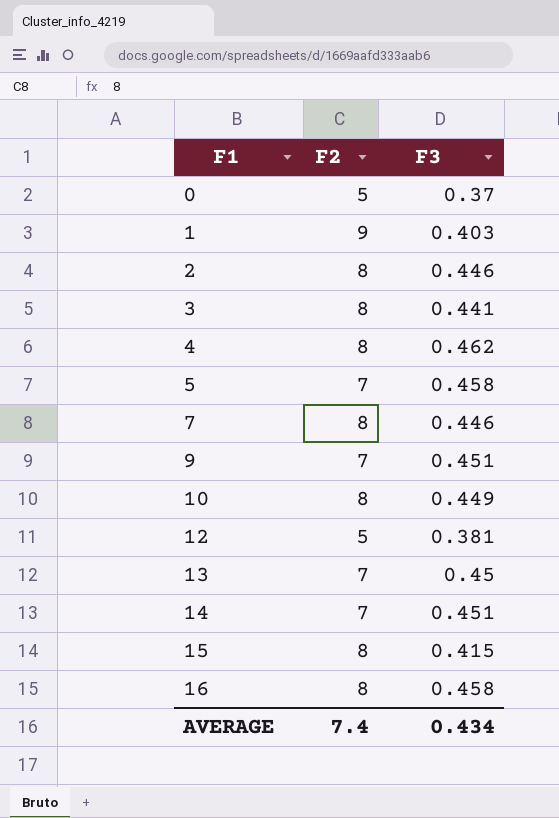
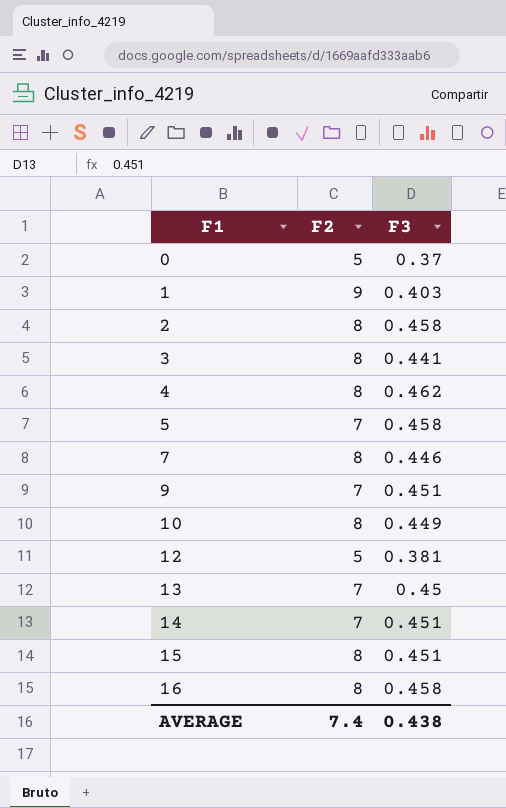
2 | F3: 0.446 -> 0.458
15 | F3: 0.415 -> 0.451
AVERAGE | F3: 0.434 -> 0.438

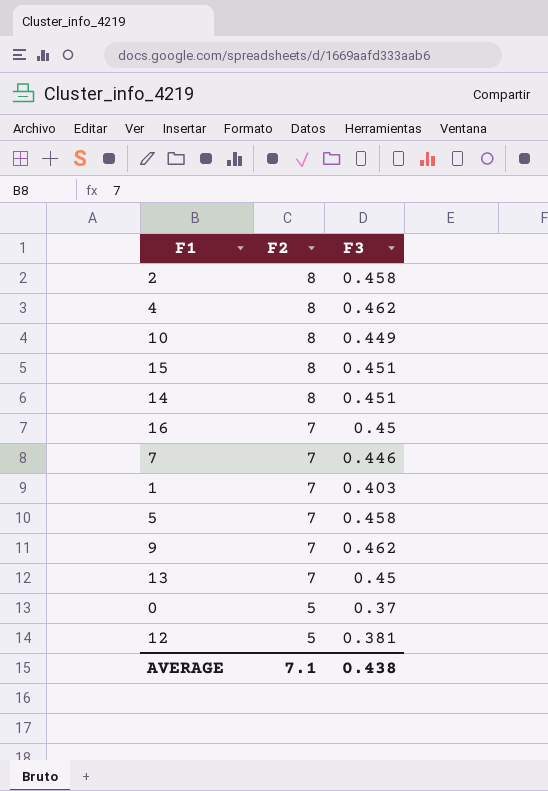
row order: F1 ascending -> F2 descending
row 3: 8 | 0.441 -> none
14 | F2: 7 -> 8
16 | F2: 8 -> 7
16 | F3: 0.458 -> 0.45
7 | F2: 8 -> 7
1 | F2: 9 -> 7
9 | F3: 0.451 -> 0.462
AVERAGE | F2: 7.4 -> 7.1

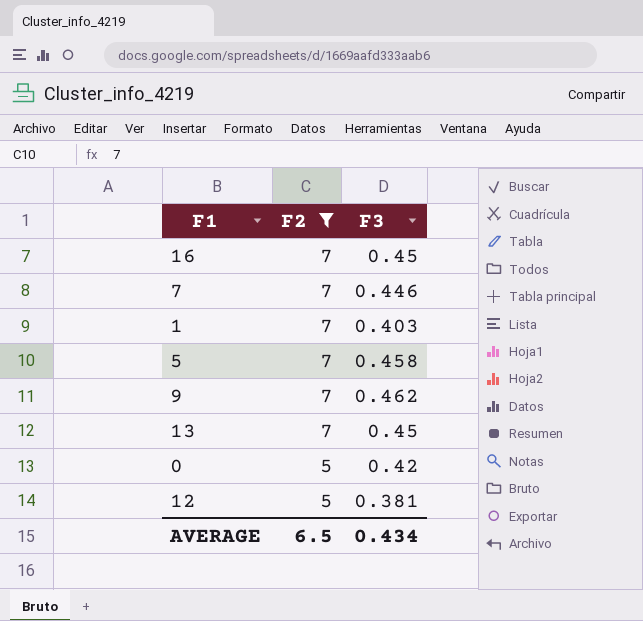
filter: none -> F2 != 8
0 | F3: 0.37 -> 0.42
AVERAGE | F2: 7.1 -> 6.5
AVERAGE | F3: 0.438 -> 0.434

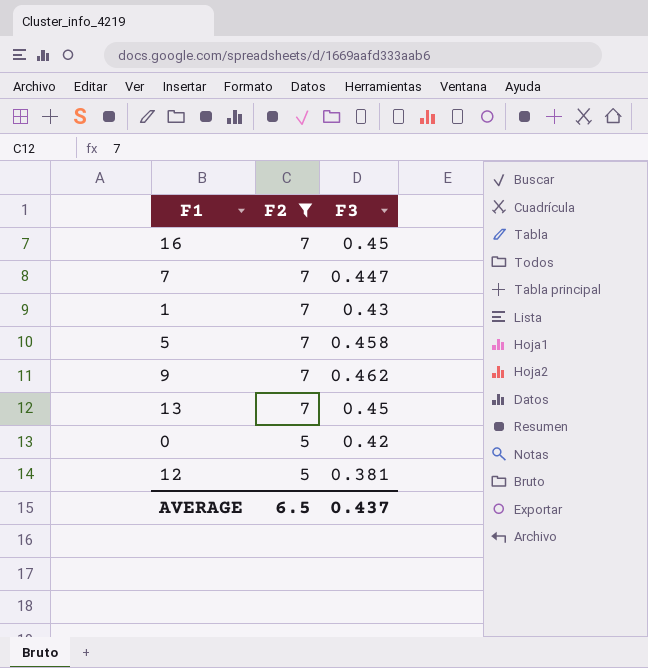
7 | F3: 0.446 -> 0.447
1 | F3: 0.403 -> 0.43
AVERAGE | F3: 0.434 -> 0.437

